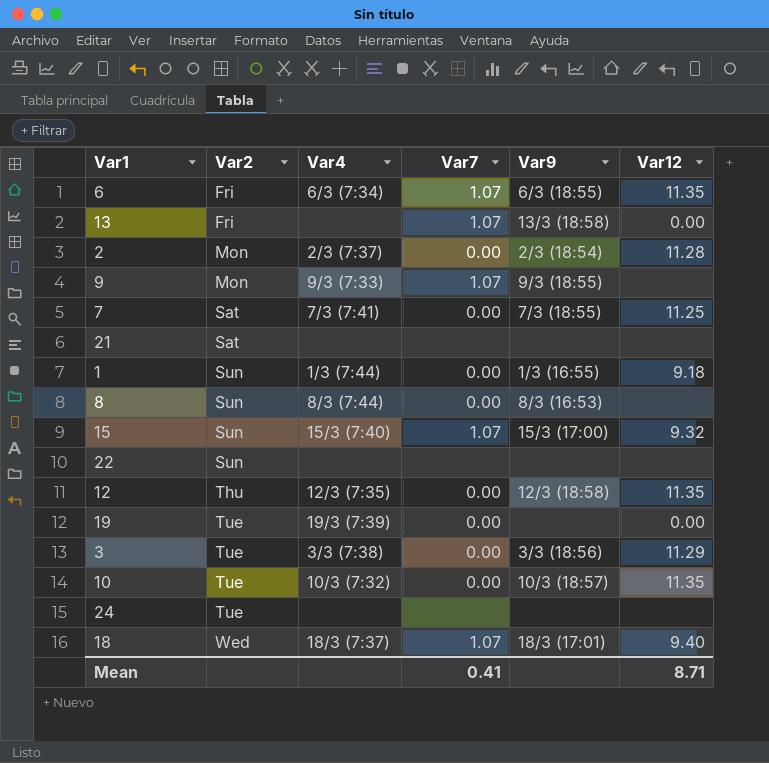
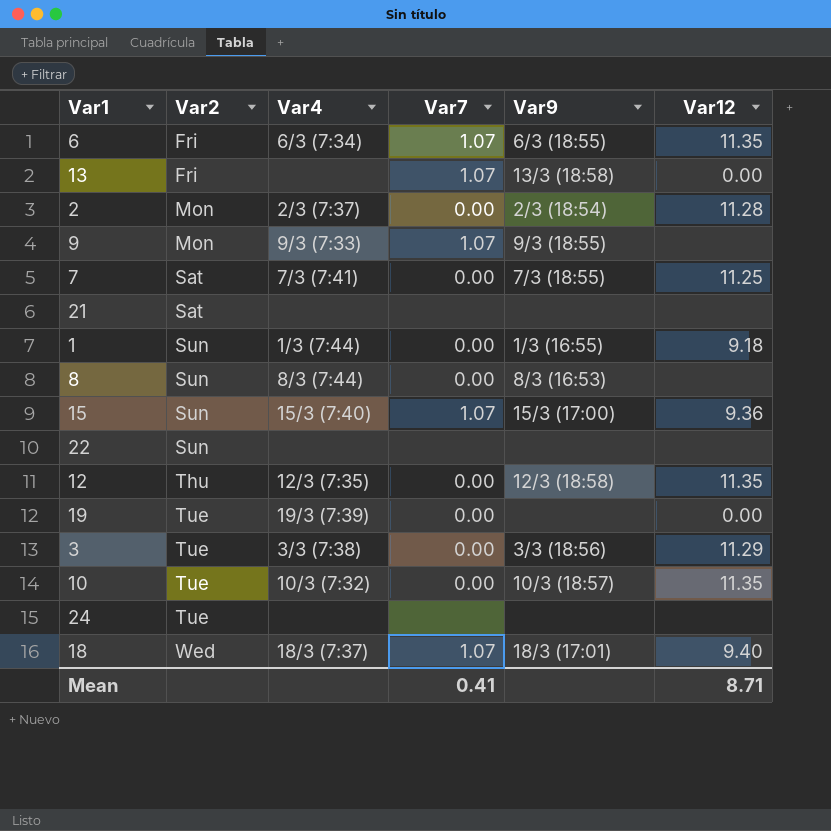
15 | Var12: 9.32 -> 9.36

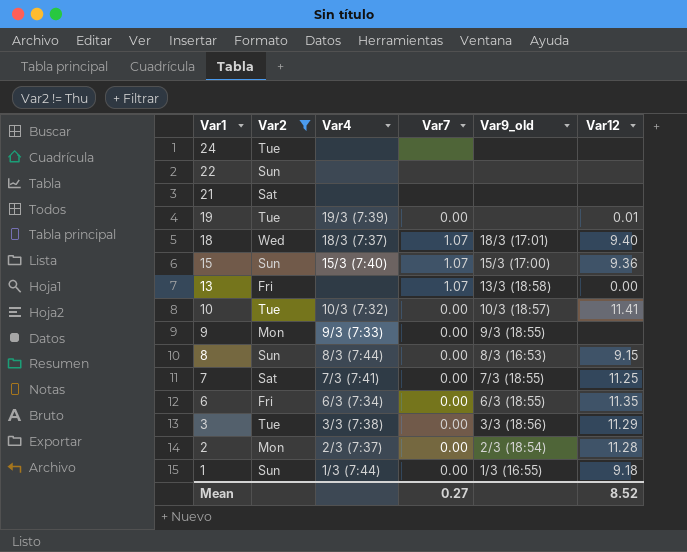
filter: none -> Var2 != Thu
row order: Var2 ascending -> Var1 descending
column name: Var9 -> Var9_old
19 | Var12: 0.00 -> 0.01
10 | Var12: 11.35 -> 11.41
9 | Var7: 1.07 -> 0.00
8 | Var12: none -> 9.15
6 | Var7: 1.07 -> 0.00
Mean | Var7: 0.41 -> 0.27
Mean | Var12: 8.71 -> 8.52

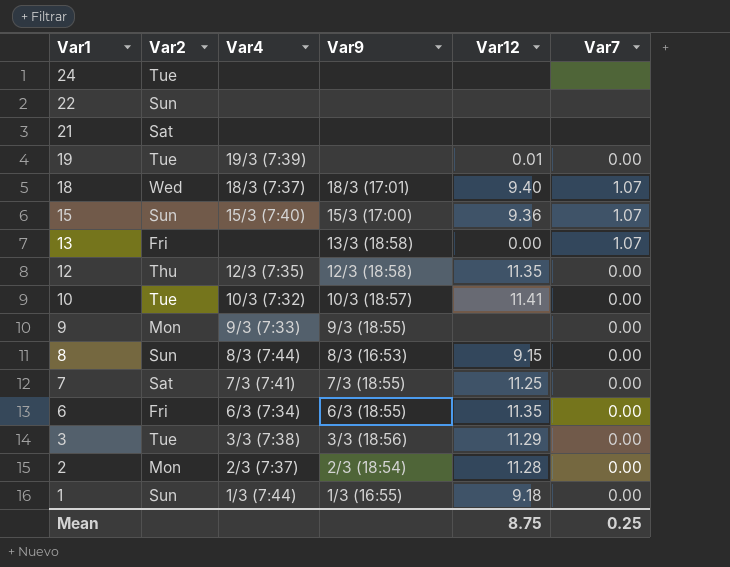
filter: Var2 != Thu -> none
column name: Var9_old -> Var9
column Var7 | position: 4 -> 6
Mean | Var12: 8.52 -> 8.75
Mean | Var7: 0.27 -> 0.25

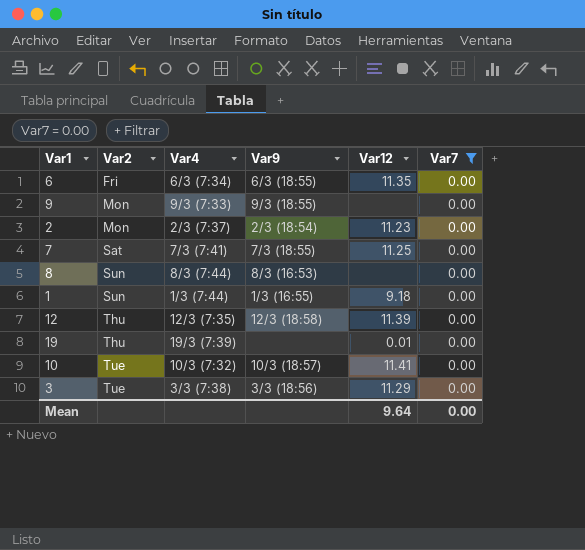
filter: none -> Var7 = 0.00
row order: Var1 descending -> Var2 ascending
2 | Var12: 11.28 -> 11.23
8 | Var12: 9.15 -> none
12 | Var12: 11.35 -> 11.39
19 | Var2: Tue -> Thu
Mean | Var12: 8.75 -> 9.64
Mean | Var7: 0.25 -> 0.00

